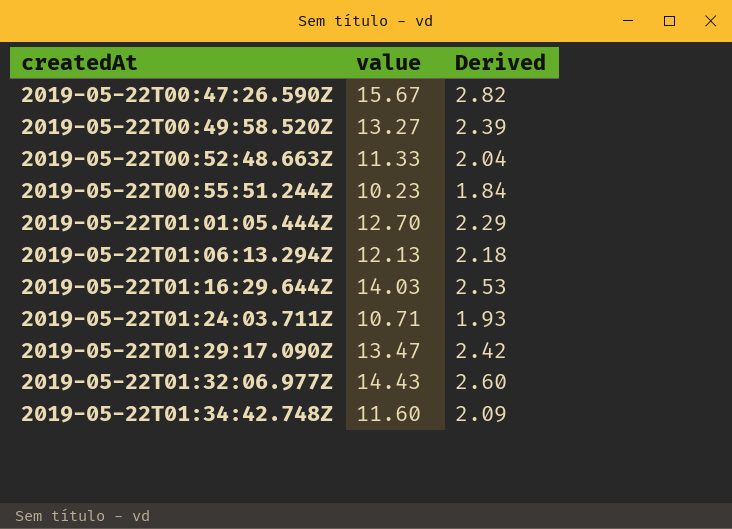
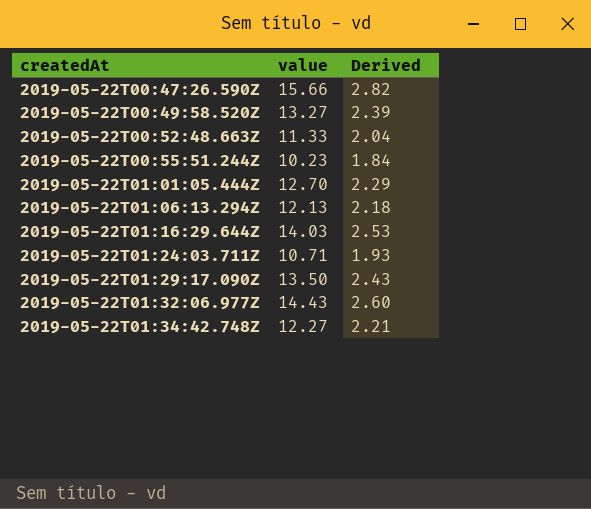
2019-05-22T00:47:26.590Z | value: 15.67 -> 15.66
2019-05-22T01:29:17.090Z | value: 13.47 -> 13.50
2019-05-22T01:29:17.090Z | Derived: 2.42 -> 2.43
2019-05-22T01:34:42.748Z | value: 11.60 -> 12.27
2019-05-22T01:34:42.748Z | Derived: 2.09 -> 2.21

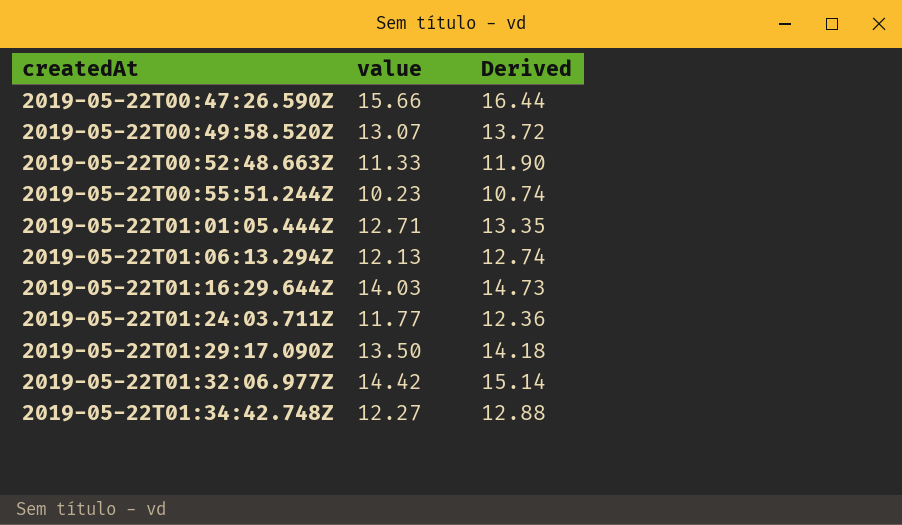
column Derived | formula: [value] * 0.18 -> [value] * 1.05
2019-05-22T00:49:58.520Z | value: 13.27 -> 13.07
2019-05-22T01:01:05.444Z | value: 12.70 -> 12.71
2019-05-22T01:24:03.711Z | value: 10.71 -> 11.77
2019-05-22T01:32:06.977Z | value: 14.43 -> 14.42

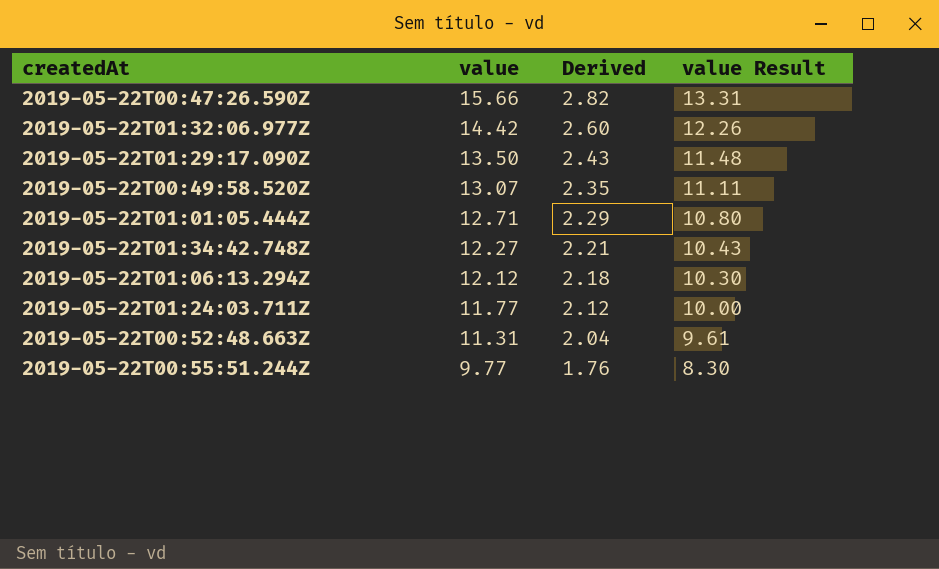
row order: createdAt ascending -> value descending
column Derived | formula: [value] * 1.05 -> [value] * 0.18
column value Result | formula: none -> [value] * 0.85
row 2019-05-22T01:16:29.644Z: 14.03 | 14.73 -> none
2019-05-22T01:06:13.294Z | value: 12.13 -> 12.12
2019-05-22T00:52:48.663Z | value: 11.33 -> 11.31
2019-05-22T00:55:51.244Z | value: 10.23 -> 9.77

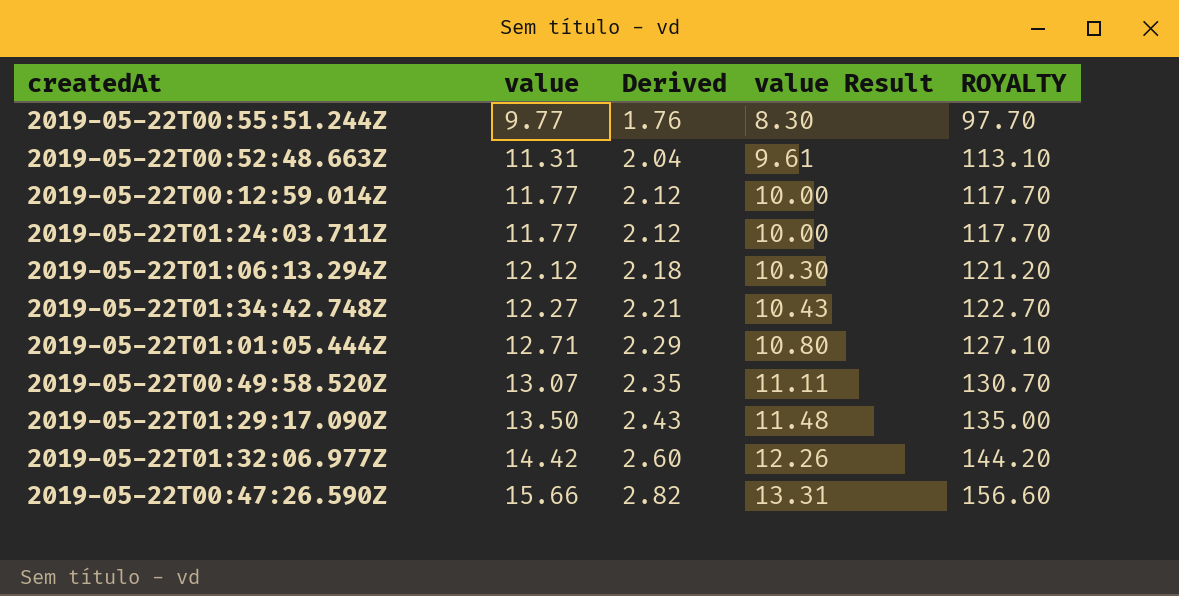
row order: value descending -> value ascending
column ROYALTY | formula: none -> [value] * 10
row 2019-05-22T00:12:59.014Z: none -> 11.77 | 2.12 | 10.00 | 117.70

